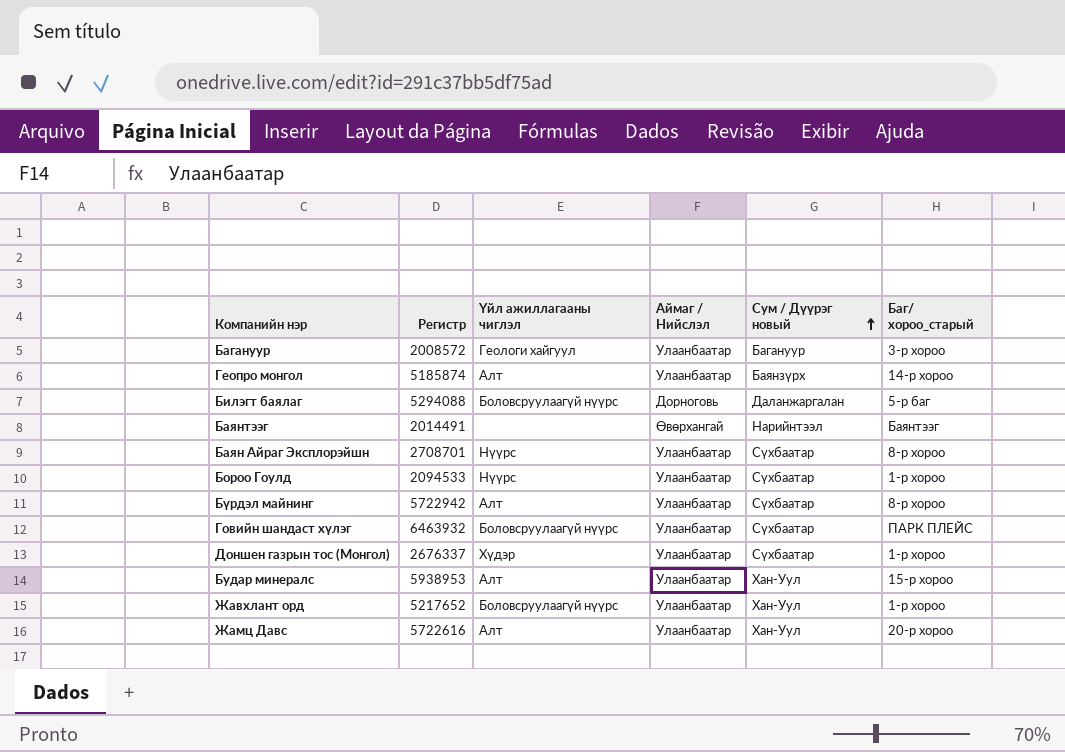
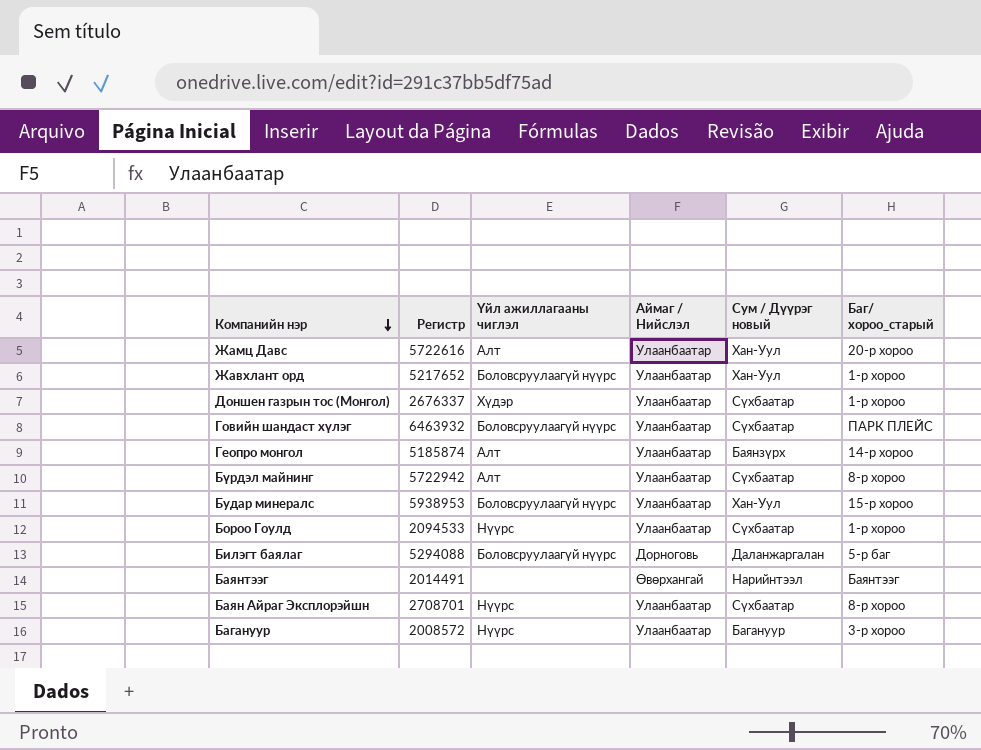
row order: Сум / Дүүрэг новый ascending -> Компанийн нэр descending
Будар минералс | Үйл ажиллагааны чиглэл: Алт -> Боловсруулаагүй нүүрс
Багануур | Үйл ажиллагааны чиглэл: Геологи хайгуул -> Нүүрс

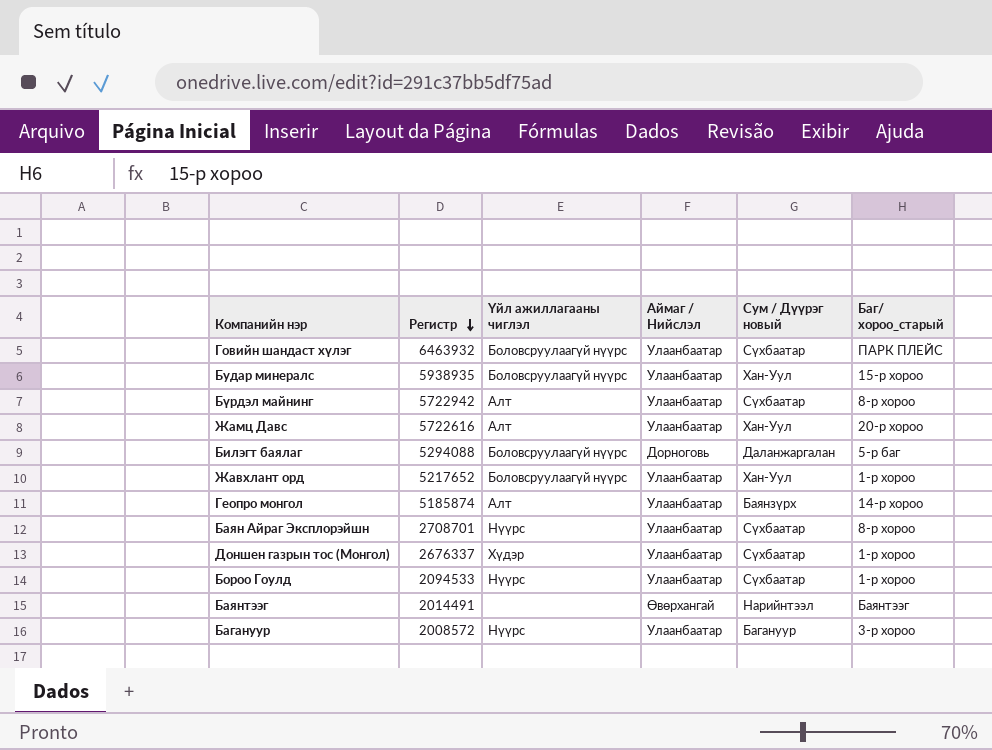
row order: Компанийн нэр descending -> Регистр descending
Будар минералс | Регистр: 5938953 -> 5938935

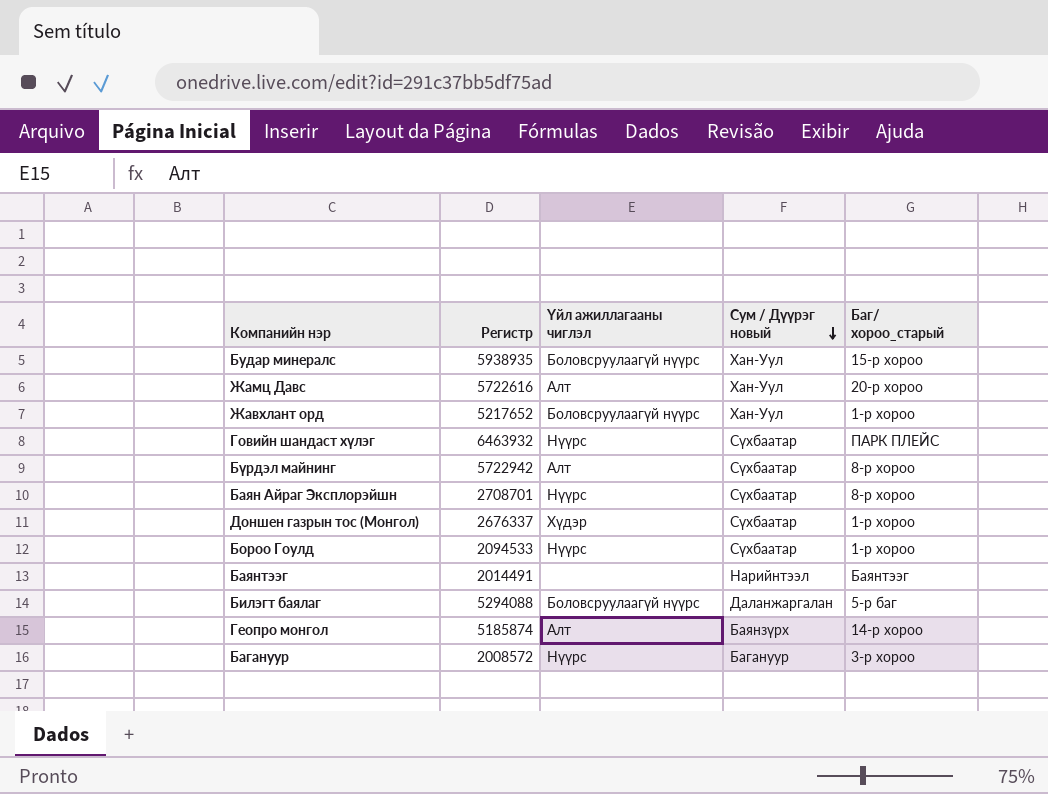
row order: Регистр descending -> Сум / Дүүрэг новый descending
column Аймаг / Нийслэл | position: 4 -> none
Говийн шандаст хүлэг | Үйл ажиллагааны чиглэл: Боловсруулаагүй нүүрс -> Нүүрс

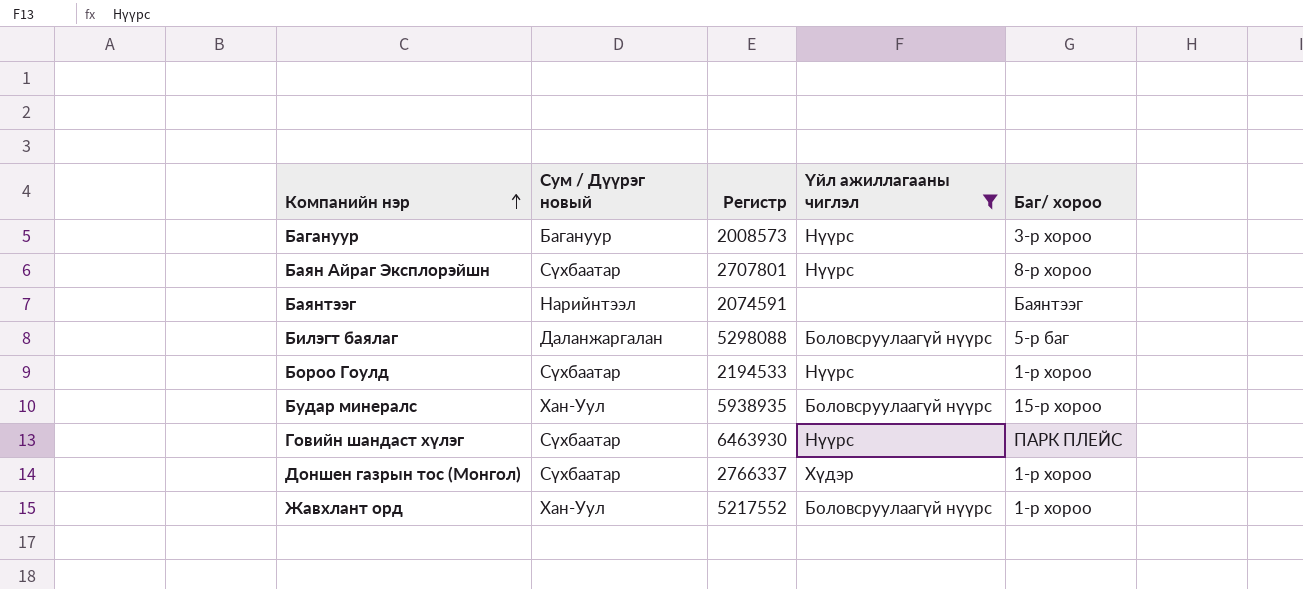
filter: none -> Үйл ажиллагааны чиглэл != Алт
row order: Сум / Дүүрэг новый descending -> Компанийн нэр ascending
column Сум / Дүүрэг новый | position: 4 -> 2
column name: Баг/ хороо_старый -> Баг/ хороо
Багануур | Регистр: 2008572 -> 2008573
Баян Айраг Эксплорэйшн | Регистр: 2708701 -> 2707801
Баянтээг | Регистр: 2014491 -> 2074591
Билэгт баялаг | Регистр: 5294088 -> 5298088
Бороо Гоулд | Регистр: 2094533 -> 2194533
Говийн шандаст хүлэг | Регистр: 6463932 -> 6463930
Доншен газрын тос (Монгол) | Регистр: 2676337 -> 2766337
Жавхлант орд | Регистр: 5217652 -> 5217552

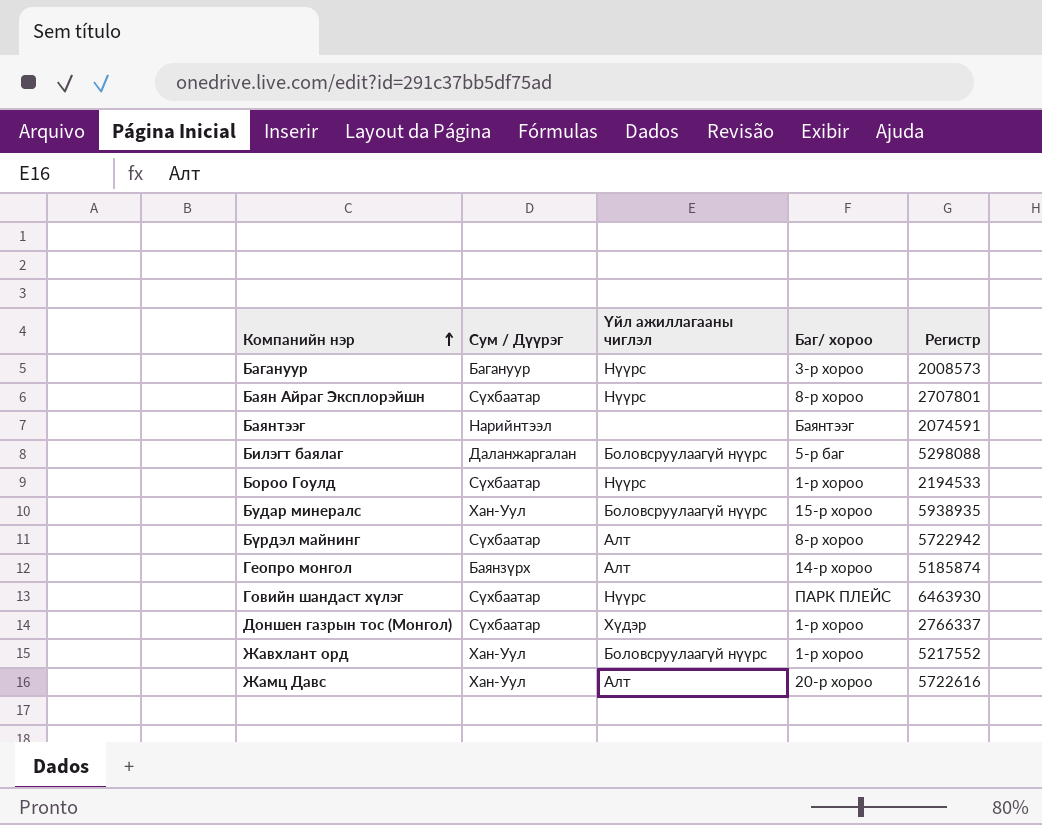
filter: Үйл ажиллагааны чиглэл != Алт -> none
column name: Сум / Дүүрэг новый -> Сум / Дүүрэг
column Регистр | position: 3 -> 5

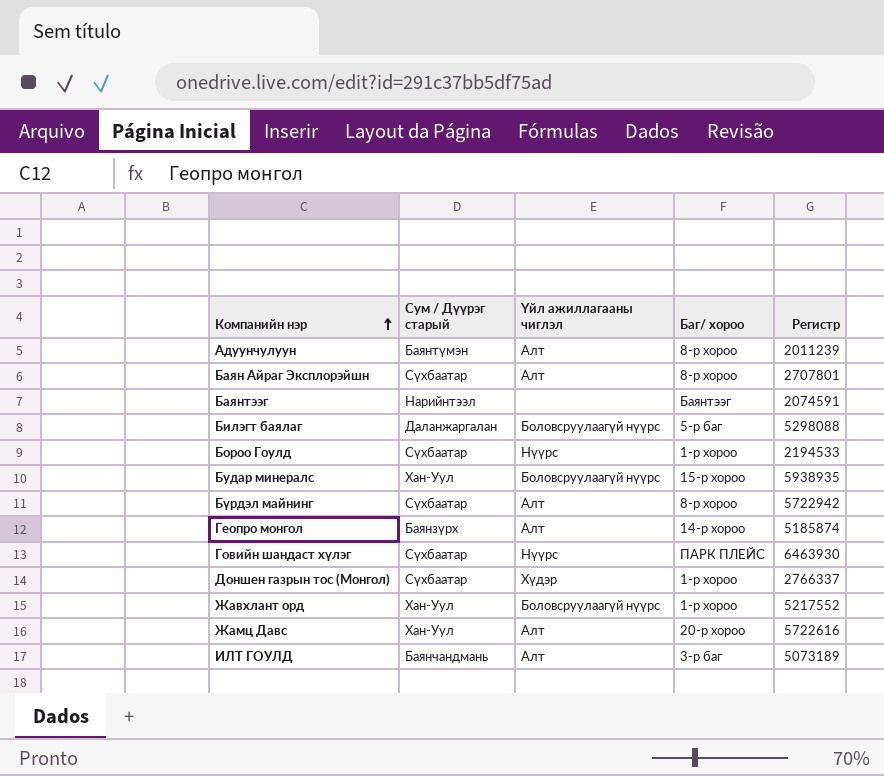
column name: Сум / Дүүрэг -> Сум / Дүүрэг старый
row Багануур: Багануур | Нүүрс | 3-р хороо | 2008573 -> none
row Адуунчулуун: none -> Баянтүмэн | Алт | 8-р хороо | 2011239
Баян Айраг Эксплорэйшн | Үйл ажиллагааны чиглэл: Нүүрс -> Алт
row ИЛТ ГОУЛД: none -> Баянчандмань | Алт | 3-р баг | 5073189

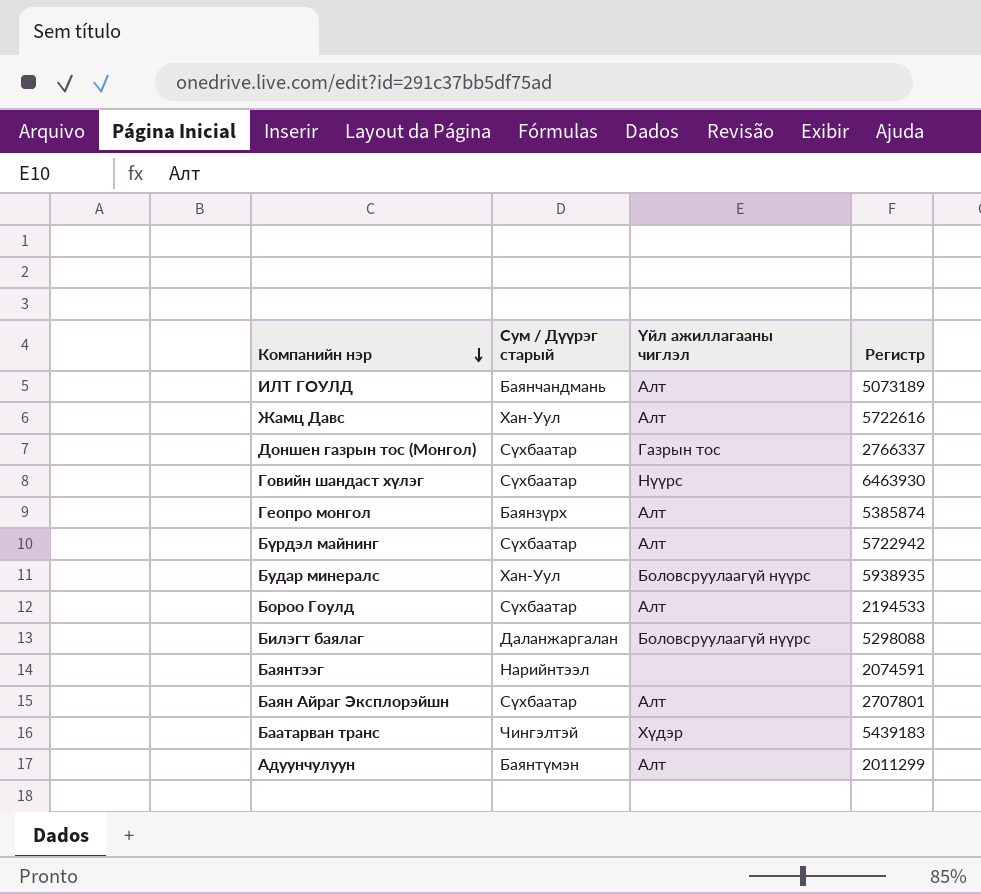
row order: Компанийн нэр ascending -> Компанийн нэр descending
column Баг/ хороо | position: 4 -> none
row Жавхлант орд: Хан-Уул | Боловсруулаагүй нүүрс | 1-р хороо | 5217552 -> none
Доншен газрын тос (Монгол) | Үйл ажиллагааны чиглэл: Хүдэр -> Газрын тос
Геопро монгол | Регистр: 5185874 -> 5385874
Бороо Гоулд | Үйл ажиллагааны чиглэл: Нүүрс -> Алт
row Баатарван транс: none -> Чингэлтэй | Хүдэр | 5439183
Адуунчулуун | Регистр: 2011239 -> 2011299

